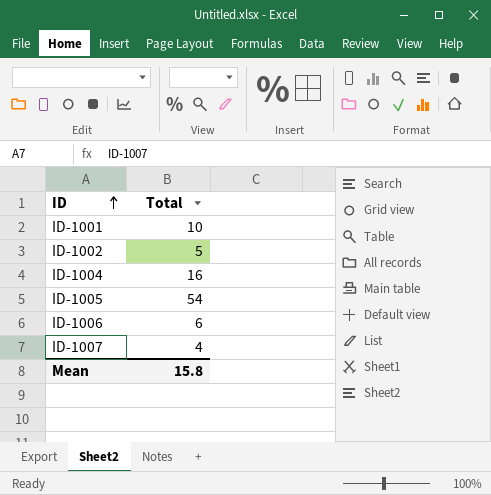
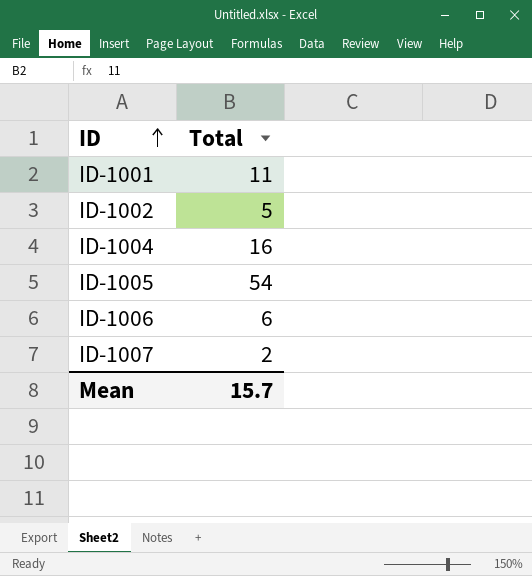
ID-1001 | Total: 10 -> 11
ID-1007 | Total: 4 -> 2
Mean | Total: 15.8 -> 15.7

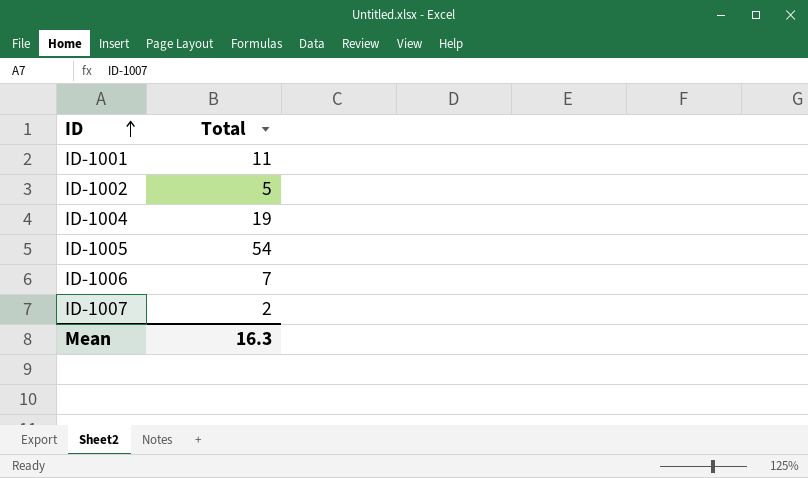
ID-1004 | Total: 16 -> 19
ID-1006 | Total: 6 -> 7
Mean | Total: 15.7 -> 16.3

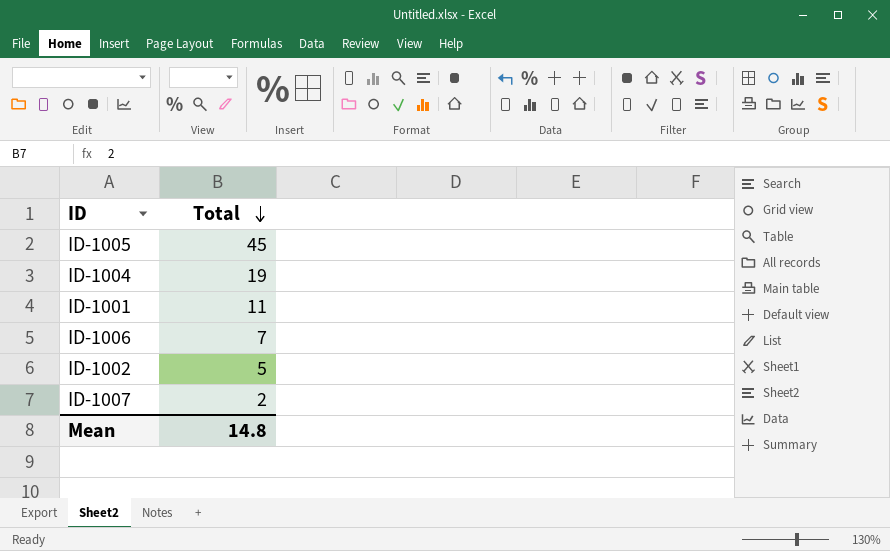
row order: ID ascending -> Total descending
ID-1005 | Total: 54 -> 45
Mean | Total: 16.3 -> 14.8

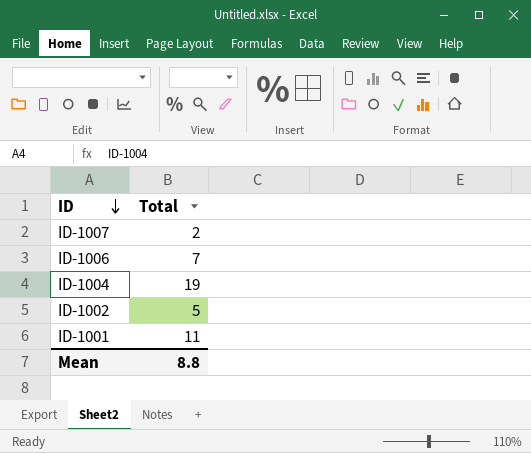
row order: Total descending -> ID descending
row ID-1005: 45 -> none
Mean | Total: 14.8 -> 8.8

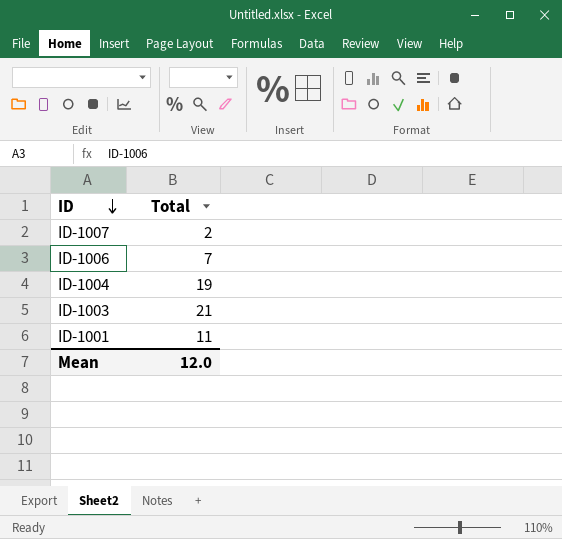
row ID-1002: 5 -> none
row ID-1003: none -> 21
Mean | Total: 8.8 -> 12.0

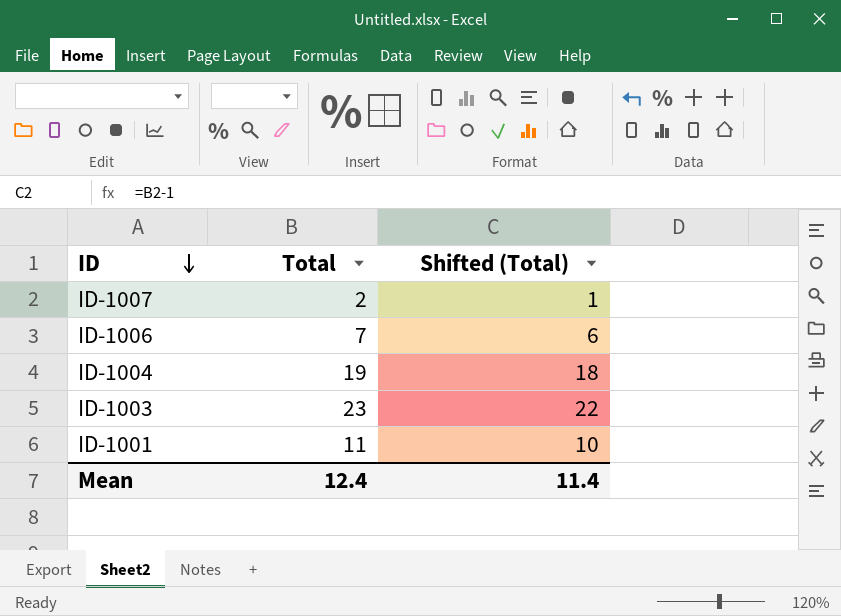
column Shifted (Total) | formula: none -> [Total] - 1
ID-1003 | Total: 21 -> 23
Mean | Total: 12.0 -> 12.4

